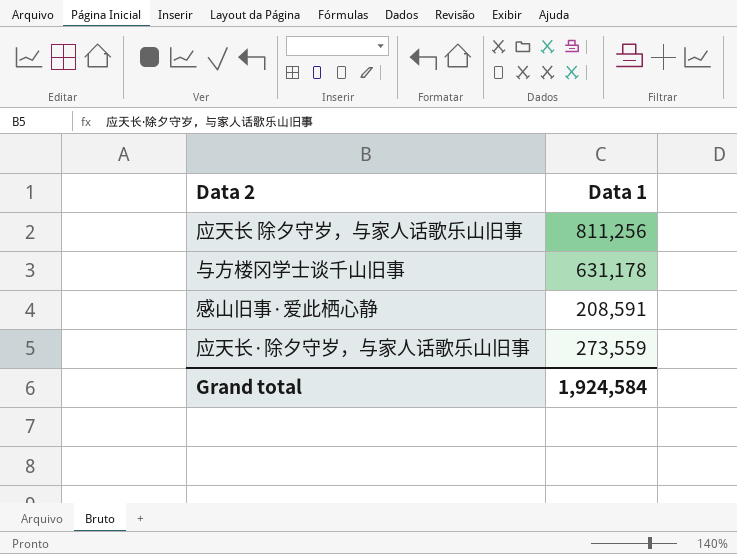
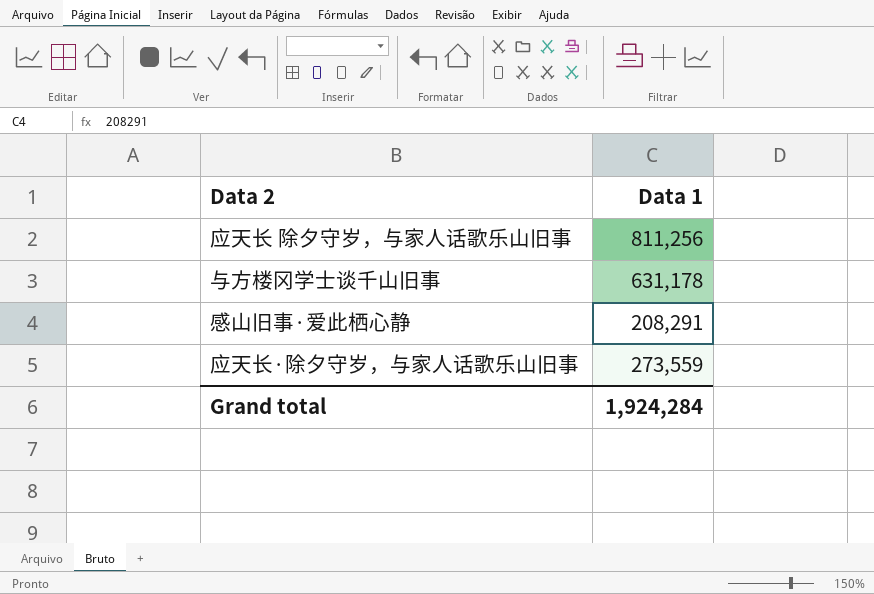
感山旧事·爱此栖心静 | Data 1: 208,591 -> 208,291
Grand total | Data 1: 1,924,584 -> 1,924,284

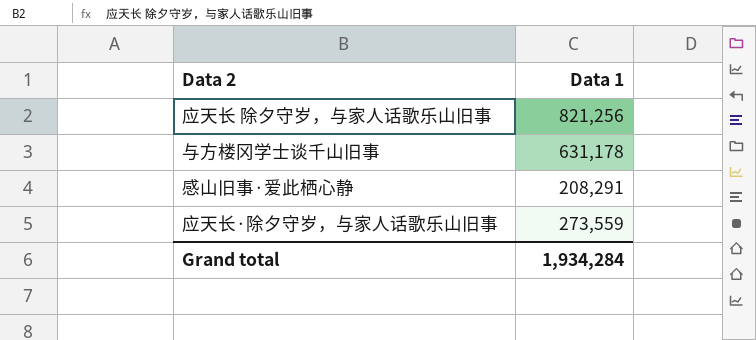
应天长 除夕守岁，与家人话歌乐山旧事 | Data 1: 811,256 -> 821,256
Grand total | Data 1: 1,924,284 -> 1,934,284

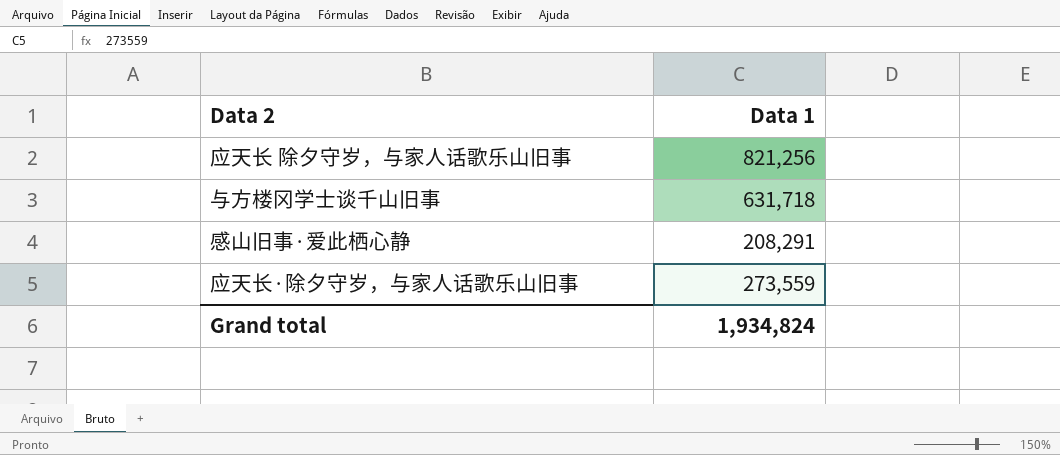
与方楼冈学士谈千山旧事 | Data 1: 631,178 -> 631,718
Grand total | Data 1: 1,934,284 -> 1,934,824

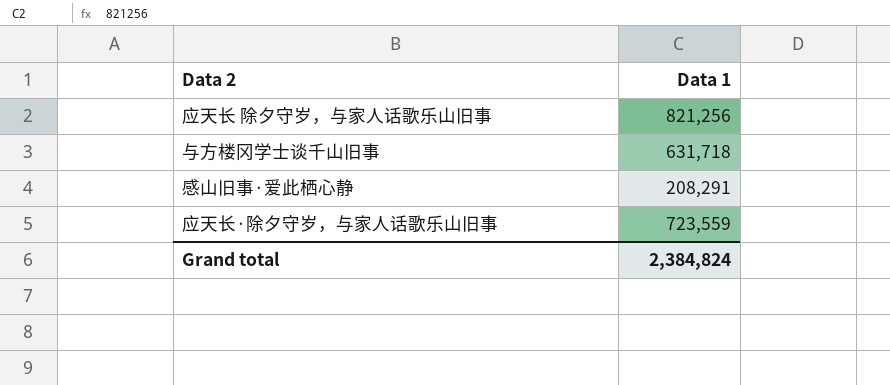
应天长·除夕守岁，与家人话歌乐山旧事 | Data 1: 273,559 -> 723,559
Grand total | Data 1: 1,934,824 -> 2,384,824

